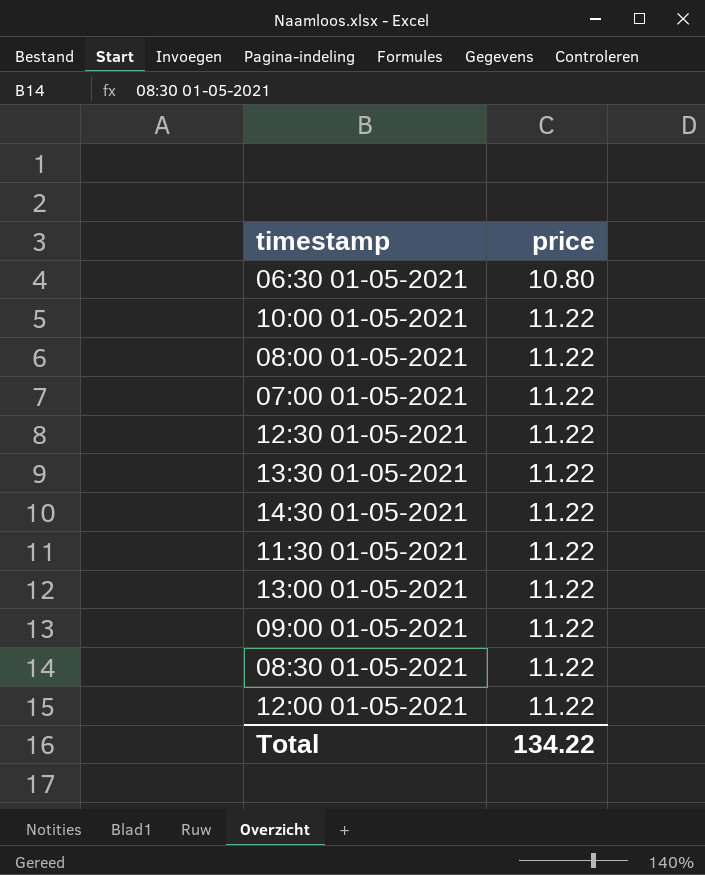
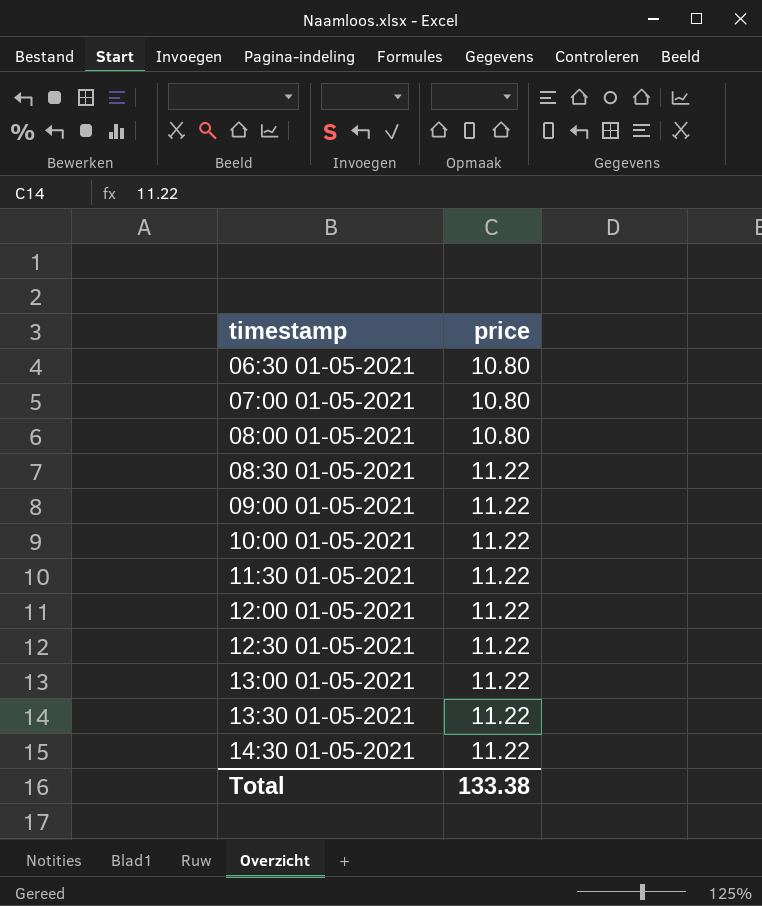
row order: price ascending -> timestamp ascending
07:00 01-05-2021 | price: 11.22 -> 10.80
08:00 01-05-2021 | price: 11.22 -> 10.80
Total | price: 134.22 -> 133.38

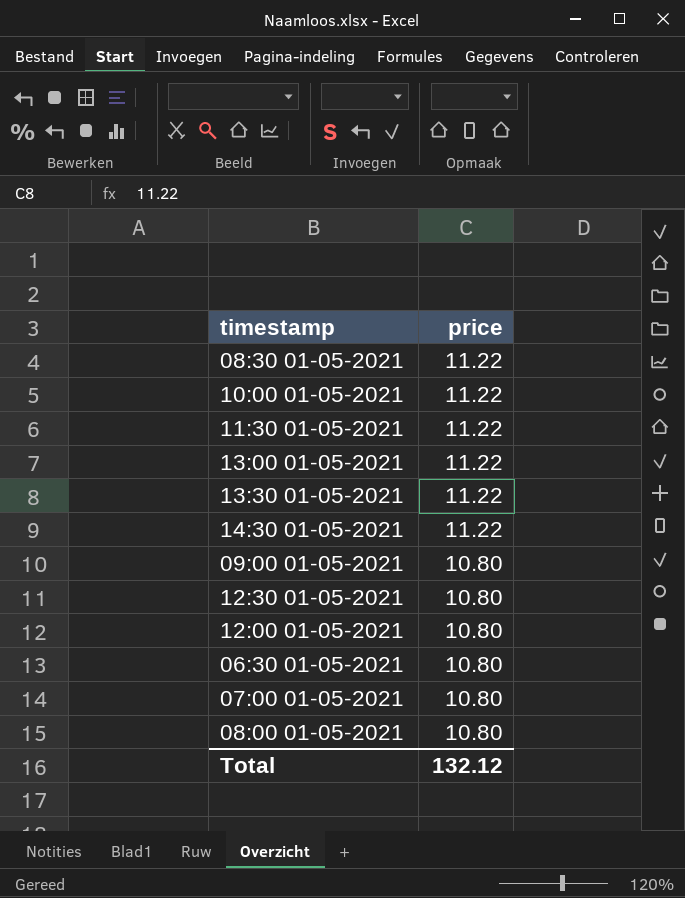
row order: timestamp ascending -> price descending
09:00 01-05-2021 | price: 11.22 -> 10.80
12:30 01-05-2021 | price: 11.22 -> 10.80
12:00 01-05-2021 | price: 11.22 -> 10.80
Total | price: 133.38 -> 132.12

